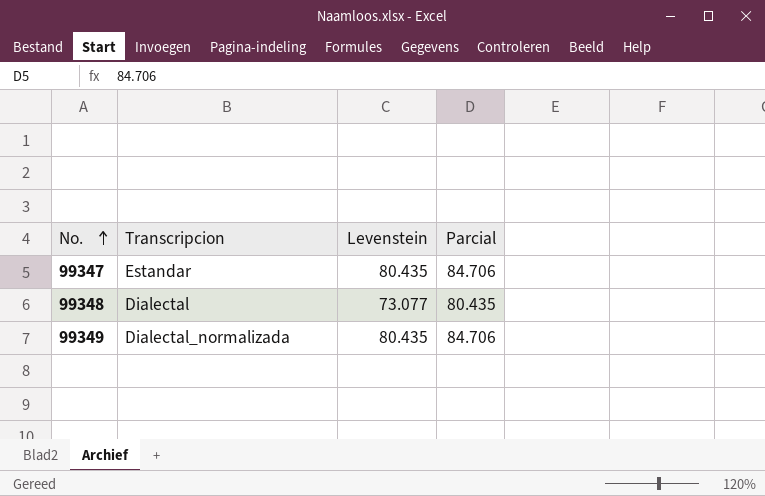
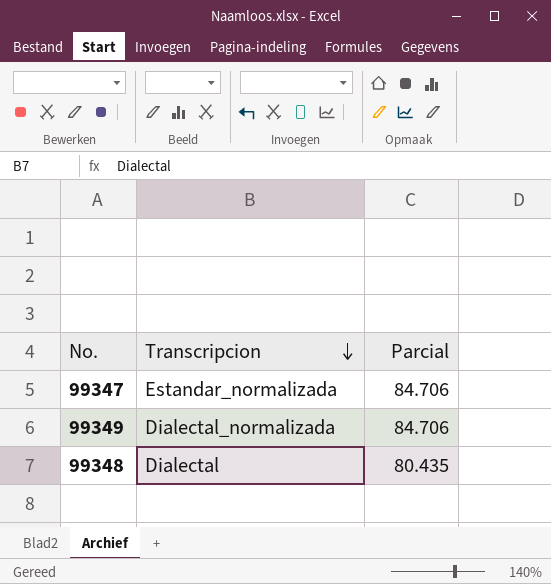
row order: No. ascending -> Transcripcion descending
column Levenstein | position: 3 -> none
99347 | Transcripcion: Estandar -> Estandar_normalizada

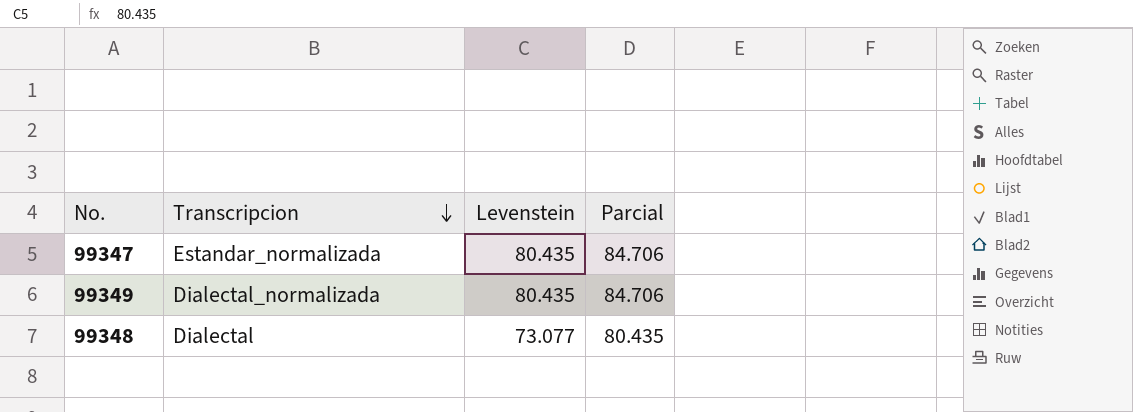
column Levenstein | position: none -> 3

